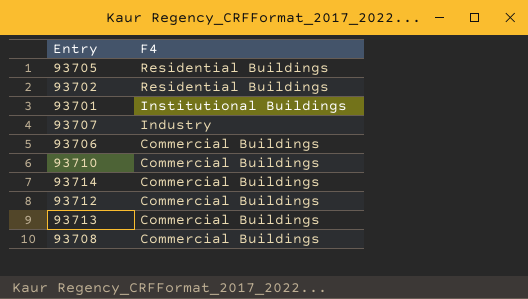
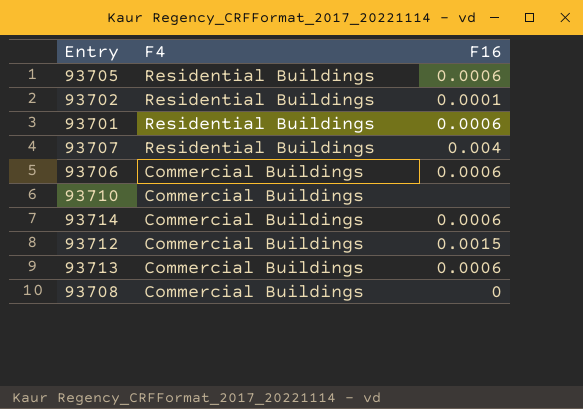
column F16 | position: none -> 3
93701 | F4: Institutional Buildings -> Residential Buildings
93707 | F4: Industry -> Residential Buildings

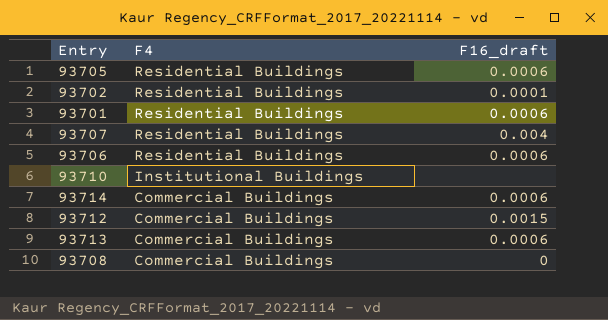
column name: F16 -> F16_draft
93706 | F4: Commercial Buildings -> Residential Buildings
93710 | F4: Commercial Buildings -> Institutional Buildings

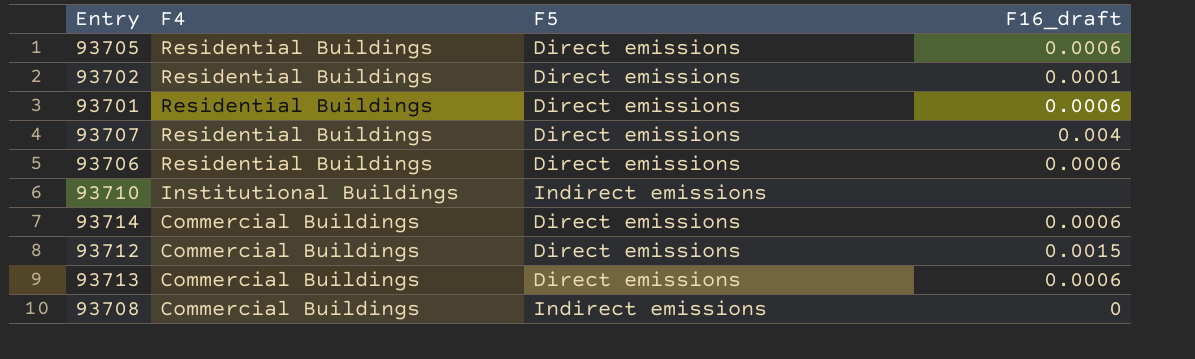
column F5 | position: none -> 3

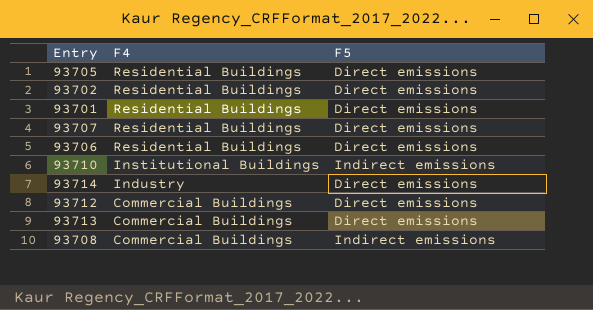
column F16_draft | position: 4 -> none
93714 | F4: Commercial Buildings -> Industry

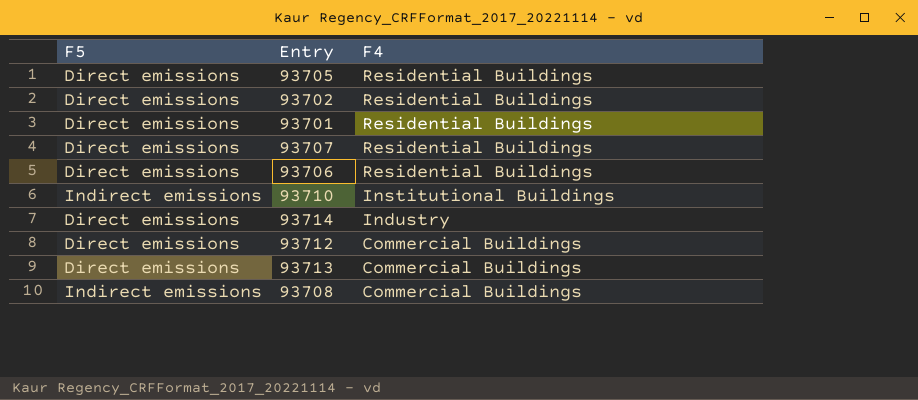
column F5 | position: 3 -> 1

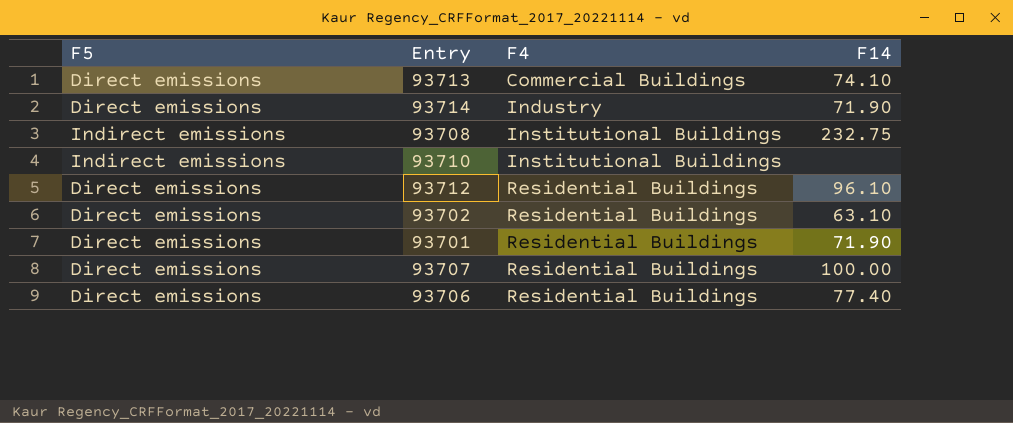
row order: F4 descending -> F4 ascending
column F14 | position: none -> 4
row 93705: Direct emissions | Residential Buildings -> none
93708 | F4: Commercial Buildings -> Institutional Buildings
93712 | F4: Commercial Buildings -> Residential Buildings

